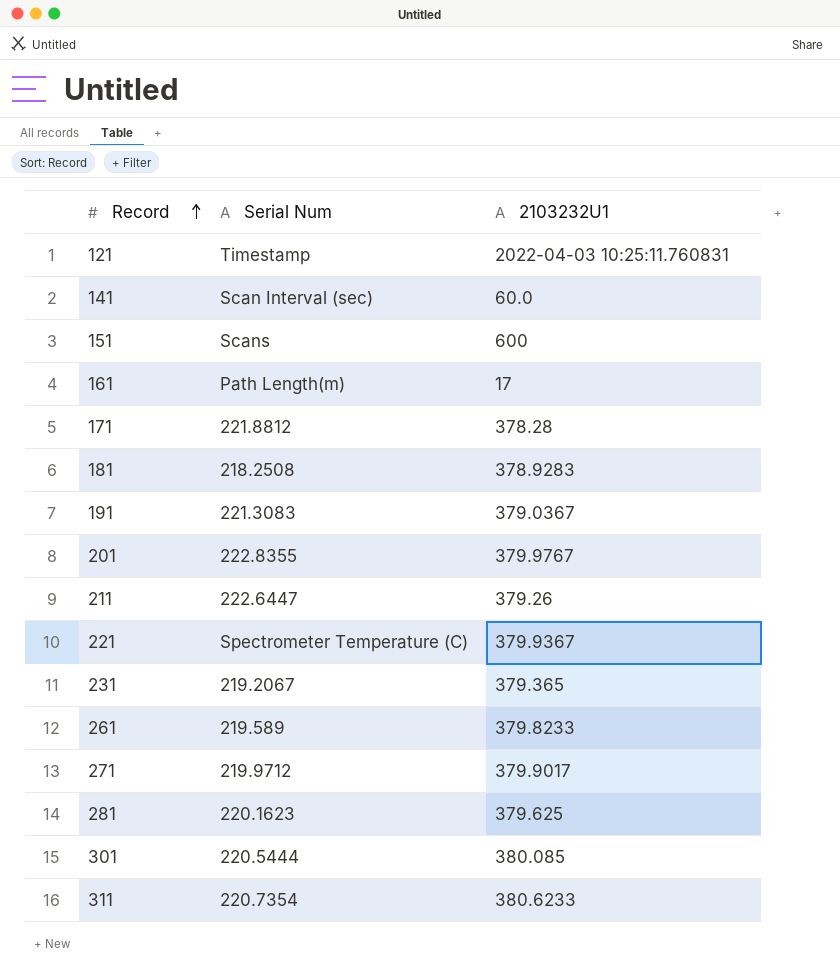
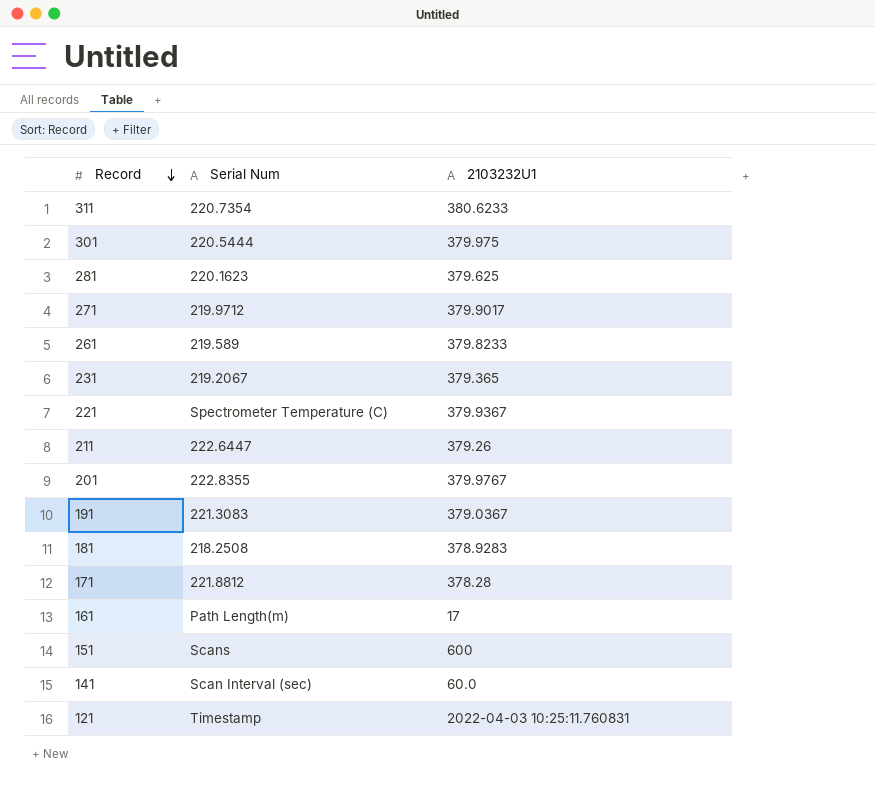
row order: Record ascending -> Record descending
301 | 2103232U1: 380.085 -> 379.975

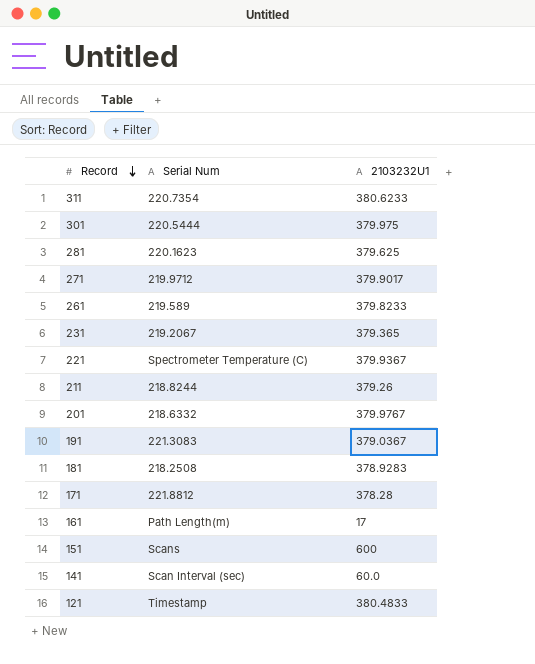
211 | Serial Num: 222.6447 -> 218.8244
201 | Serial Num: 222.8355 -> 218.6332
121 | 2103232U1: 2022-04-03 10:25:11.760831 -> 380.4833

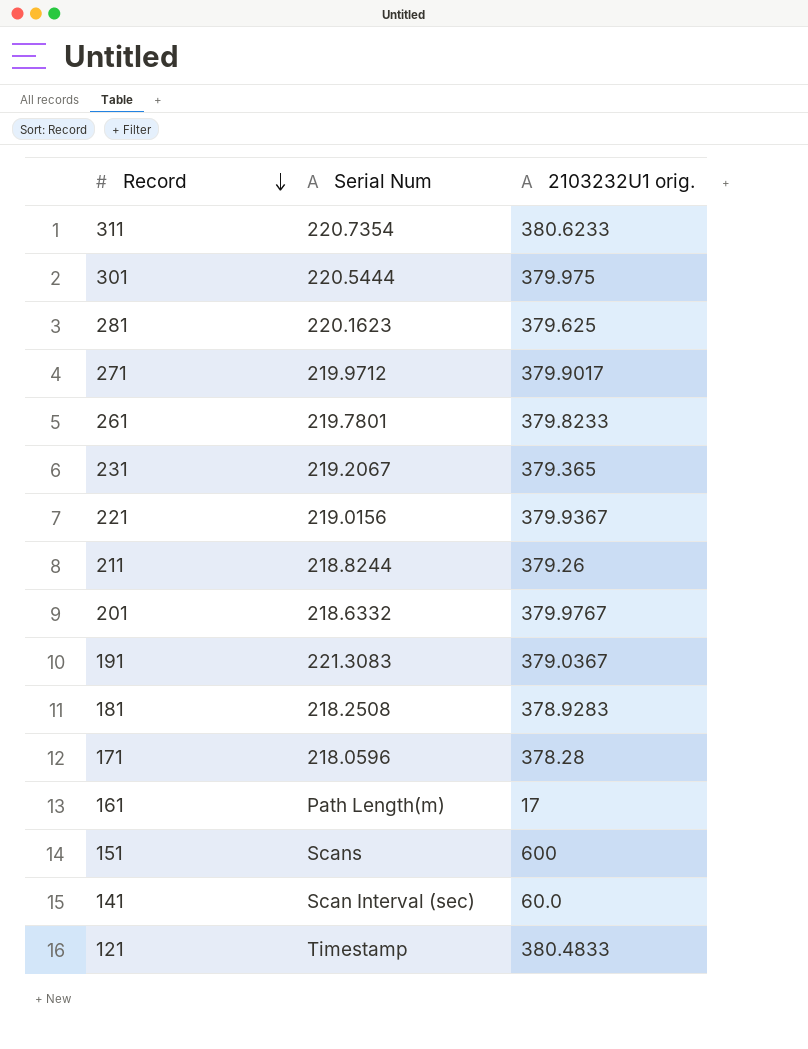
column name: 2103232U1 -> 2103232U1 orig.
261 | Serial Num: 219.589 -> 219.7801
221 | Serial Num: Spectrometer Temperature (C) -> 219.0156
171 | Serial Num: 221.8812 -> 218.0596

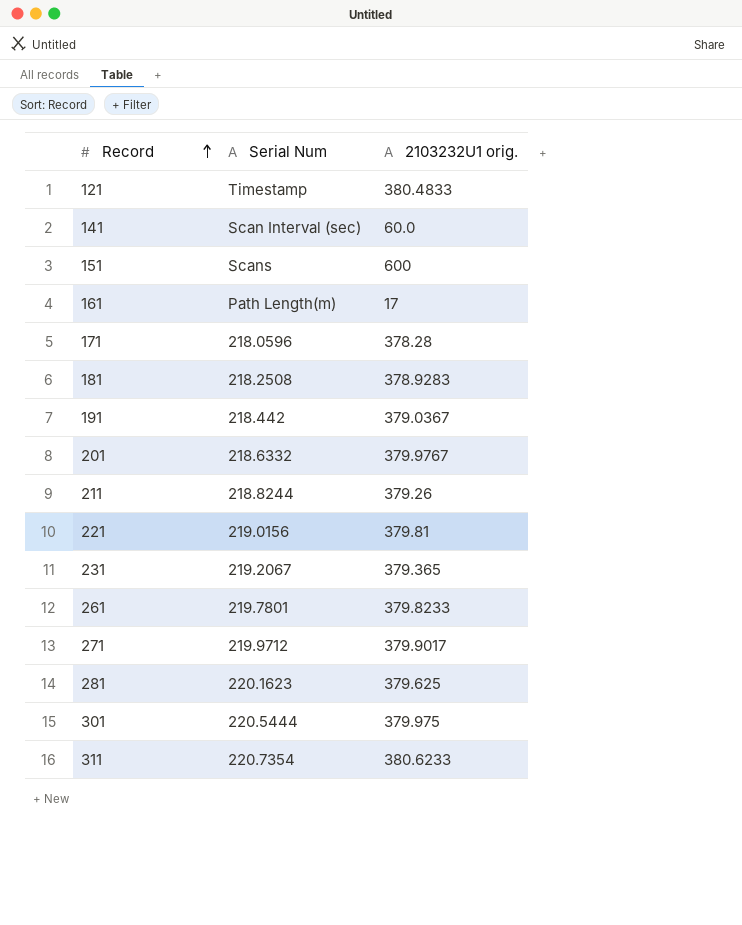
row order: Record descending -> Record ascending
191 | Serial Num: 221.3083 -> 218.442
221 | 2103232U1 orig.: 379.9367 -> 379.81

